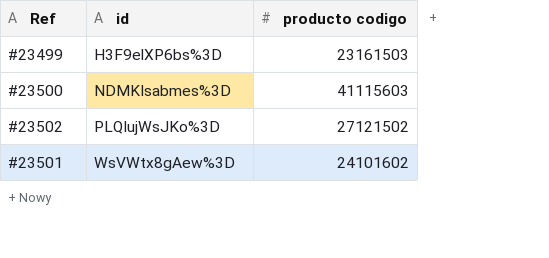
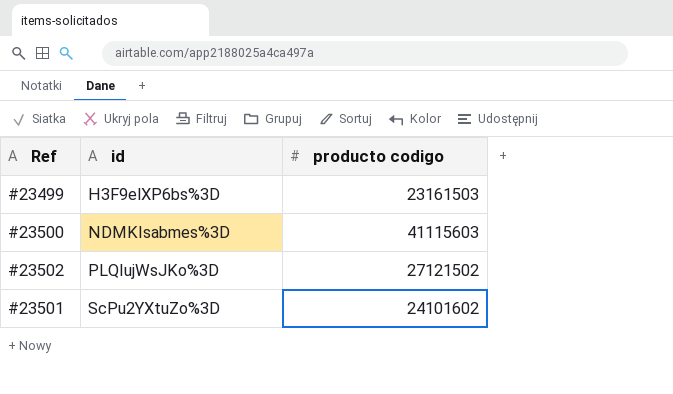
#23501 | id: WsVWtx8gAew%3D -> ScPu2YXtuZo%3D

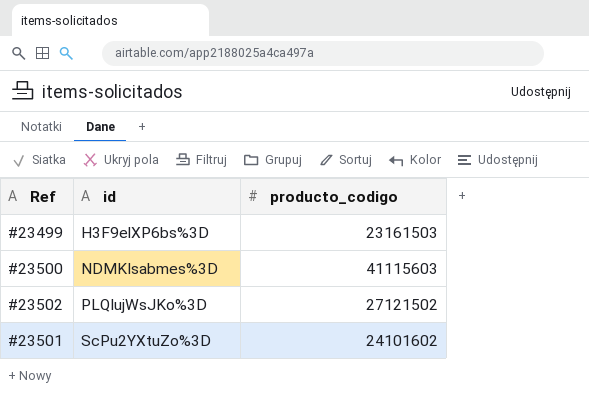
column name: producto codigo -> producto_codigo

